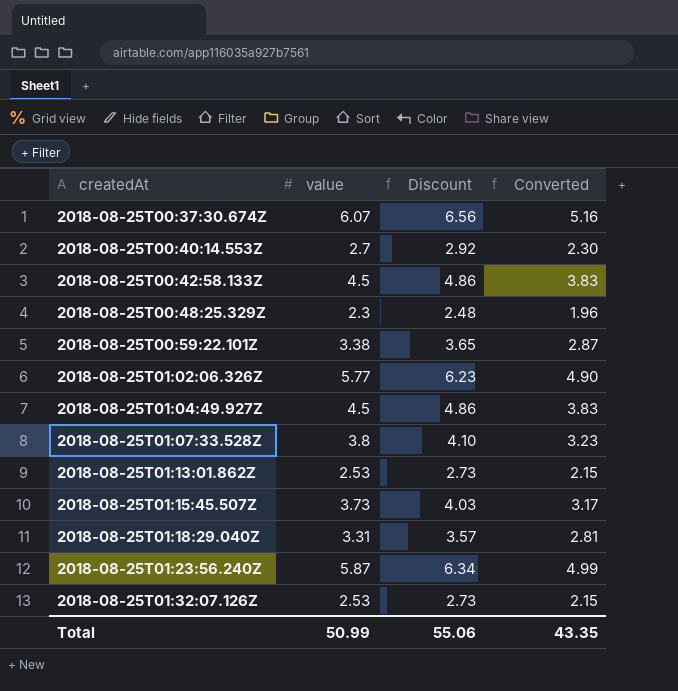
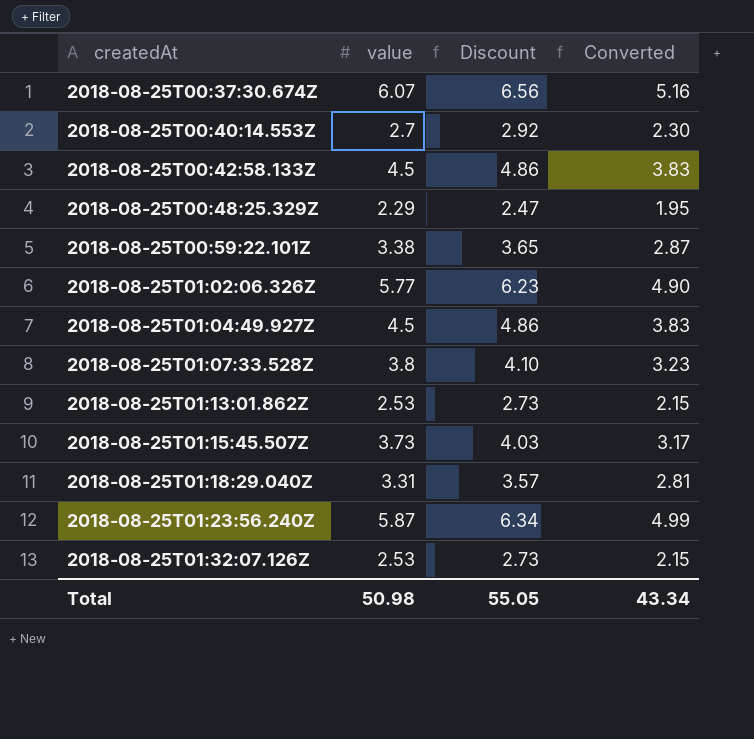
2018-08-25T00:48:25.329Z | value: 2.3 -> 2.29
2018-08-25T00:48:25.329Z | Discount: 2.48 -> 2.47
2018-08-25T00:48:25.329Z | Converted: 1.96 -> 1.95
Total | value: 50.99 -> 50.98
Total | Discount: 55.06 -> 55.05
Total | Converted: 43.35 -> 43.34

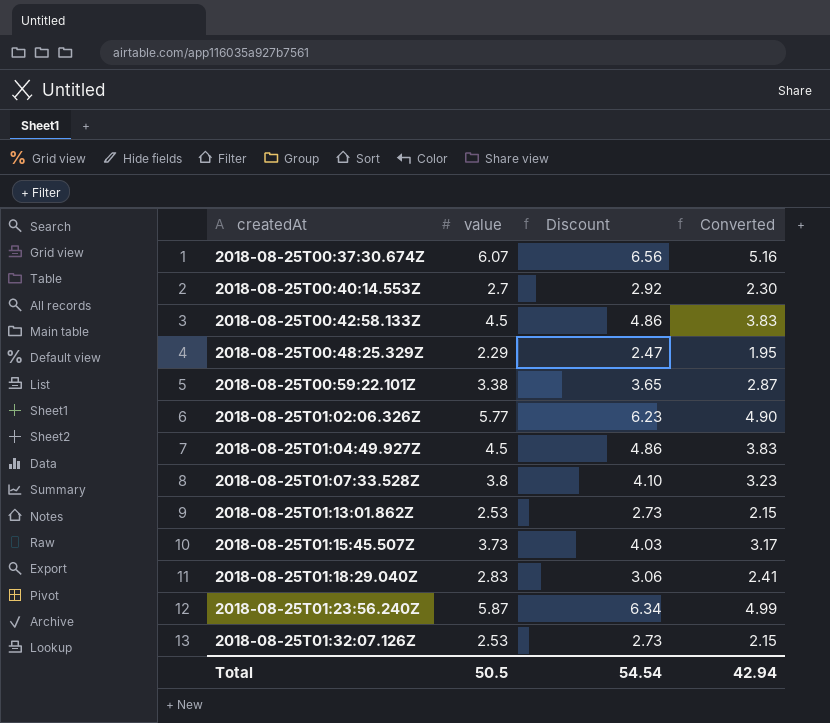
2018-08-25T01:18:29.040Z | value: 3.31 -> 2.83
2018-08-25T01:18:29.040Z | Discount: 3.57 -> 3.06
2018-08-25T01:18:29.040Z | Converted: 2.81 -> 2.41
Total | value: 50.98 -> 50.5
Total | Discount: 55.05 -> 54.54
Total | Converted: 43.34 -> 42.94

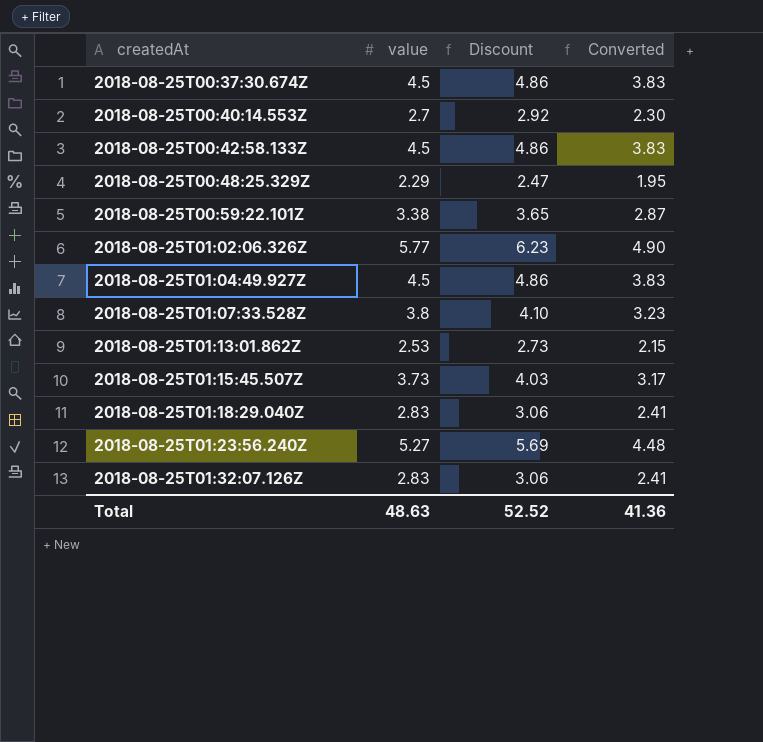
2018-08-25T00:37:30.674Z | value: 6.07 -> 4.5
2018-08-25T00:37:30.674Z | Discount: 6.56 -> 4.86
2018-08-25T00:37:30.674Z | Converted: 5.16 -> 3.83
2018-08-25T01:23:56.240Z | value: 5.87 -> 5.27
2018-08-25T01:23:56.240Z | Discount: 6.34 -> 5.69
2018-08-25T01:23:56.240Z | Converted: 4.99 -> 4.48
2018-08-25T01:32:07.126Z | value: 2.53 -> 2.83
2018-08-25T01:32:07.126Z | Discount: 2.73 -> 3.06
2018-08-25T01:32:07.126Z | Converted: 2.15 -> 2.41
Total | value: 50.5 -> 48.63
Total | Discount: 54.54 -> 52.52
Total | Converted: 42.94 -> 41.36

